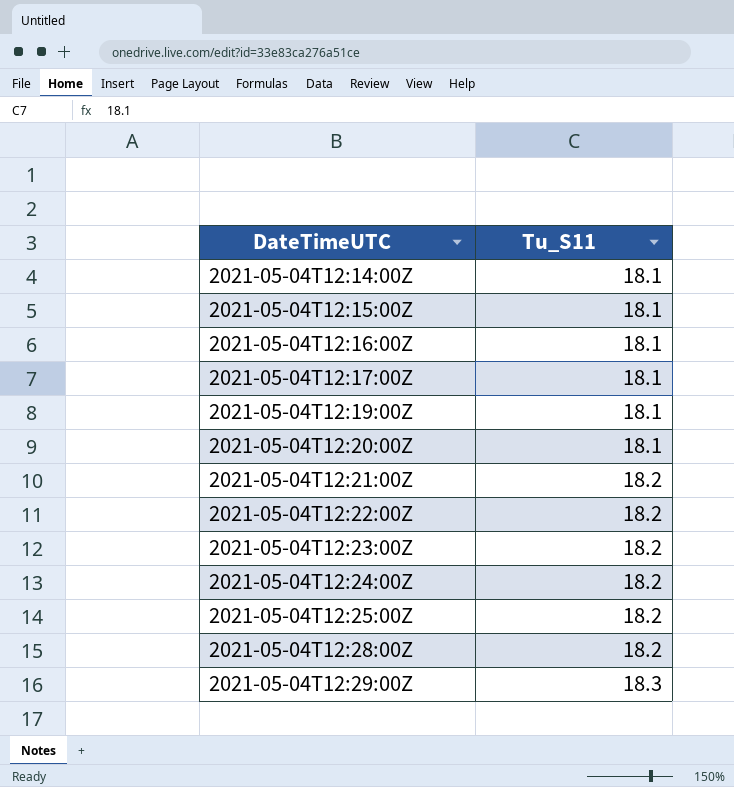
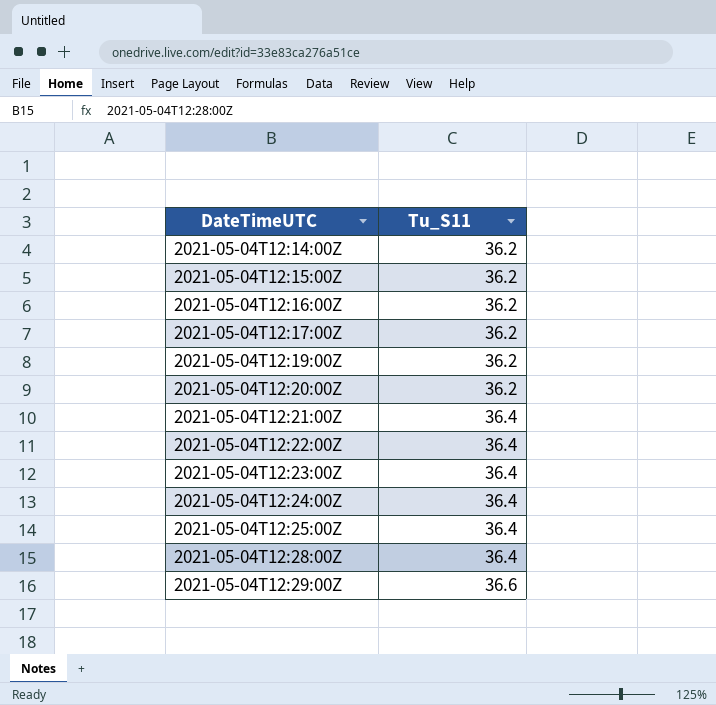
2021-05-04T12:14:00Z | Tu_S11: 18.1 -> 36.2
2021-05-04T12:15:00Z | Tu_S11: 18.1 -> 36.2
2021-05-04T12:16:00Z | Tu_S11: 18.1 -> 36.2
2021-05-04T12:17:00Z | Tu_S11: 18.1 -> 36.2
2021-05-04T12:19:00Z | Tu_S11: 18.1 -> 36.2
2021-05-04T12:20:00Z | Tu_S11: 18.1 -> 36.2
2021-05-04T12:21:00Z | Tu_S11: 18.2 -> 36.4
2021-05-04T12:22:00Z | Tu_S11: 18.2 -> 36.4
2021-05-04T12:23:00Z | Tu_S11: 18.2 -> 36.4
2021-05-04T12:24:00Z | Tu_S11: 18.2 -> 36.4
2021-05-04T12:25:00Z | Tu_S11: 18.2 -> 36.4
2021-05-04T12:28:00Z | Tu_S11: 18.2 -> 36.4
2021-05-04T12:29:00Z | Tu_S11: 18.3 -> 36.6

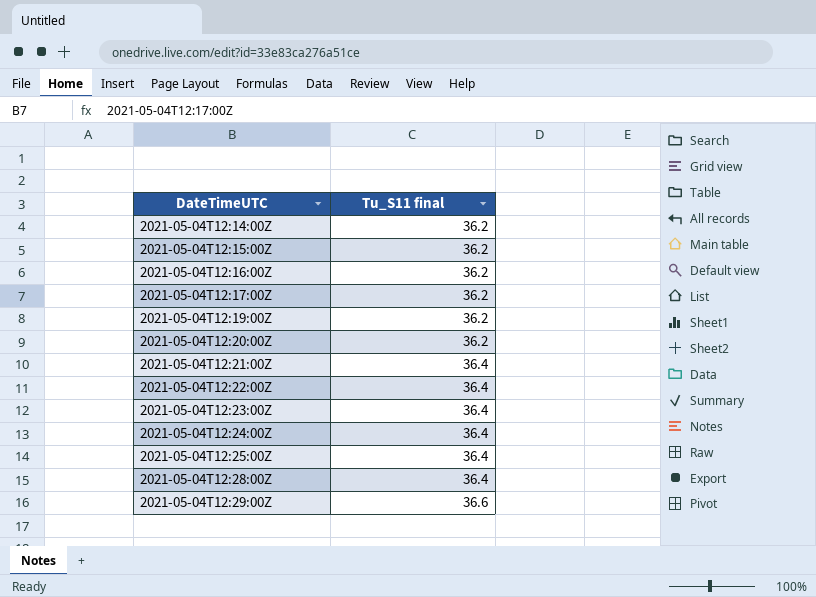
column name: Tu_S11 -> Tu_S11 final

